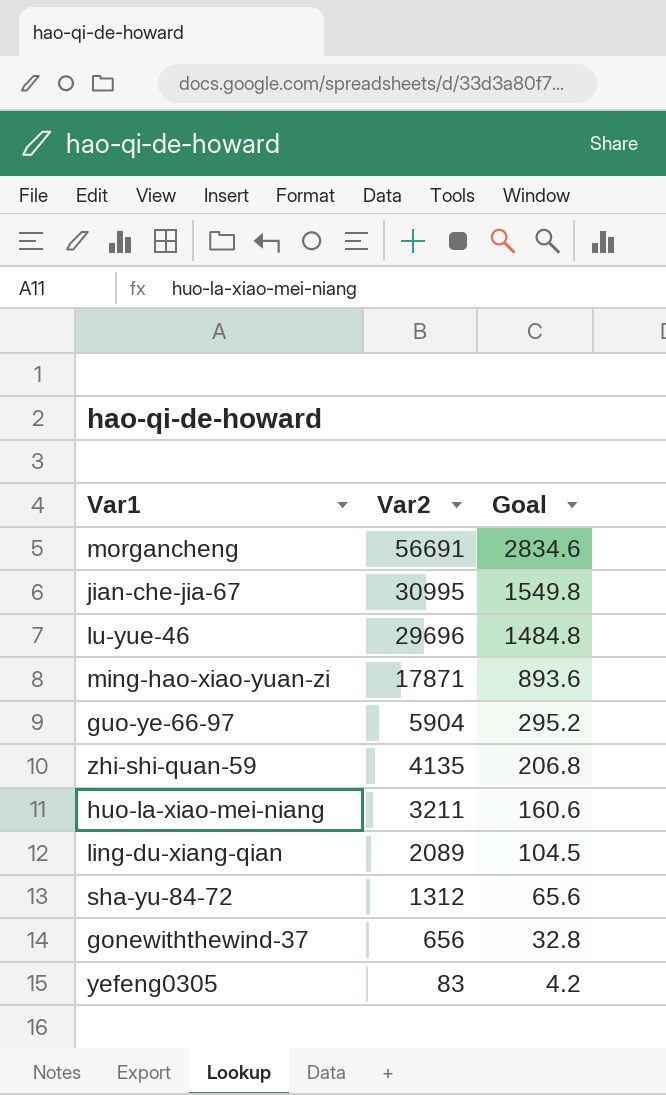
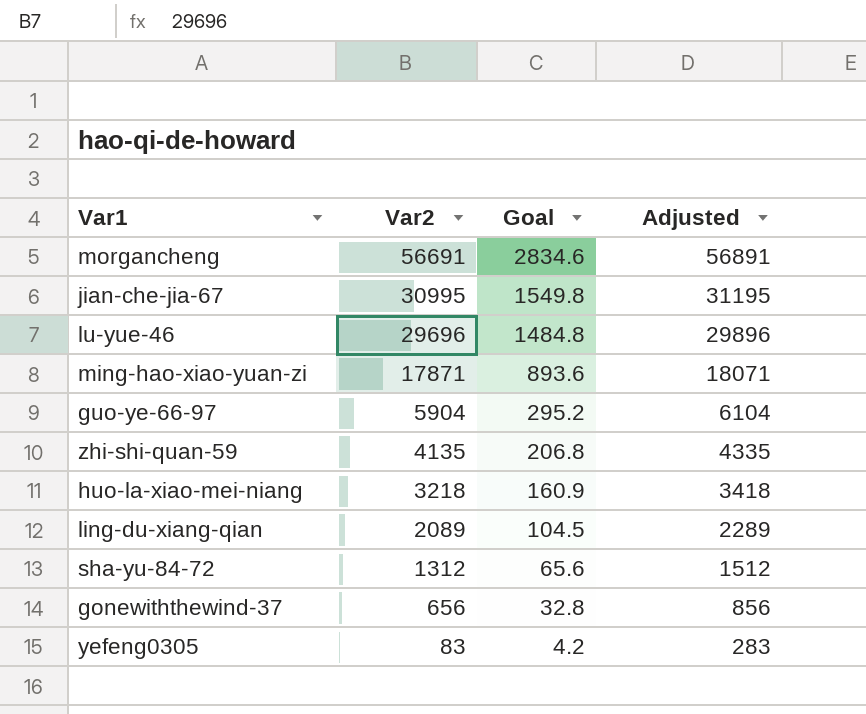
column Adjusted | formula: none -> [Var2] + 200
huo-la-xiao-mei-niang | Var2: 3211 -> 3218
huo-la-xiao-mei-niang | Goal: 160.6 -> 160.9

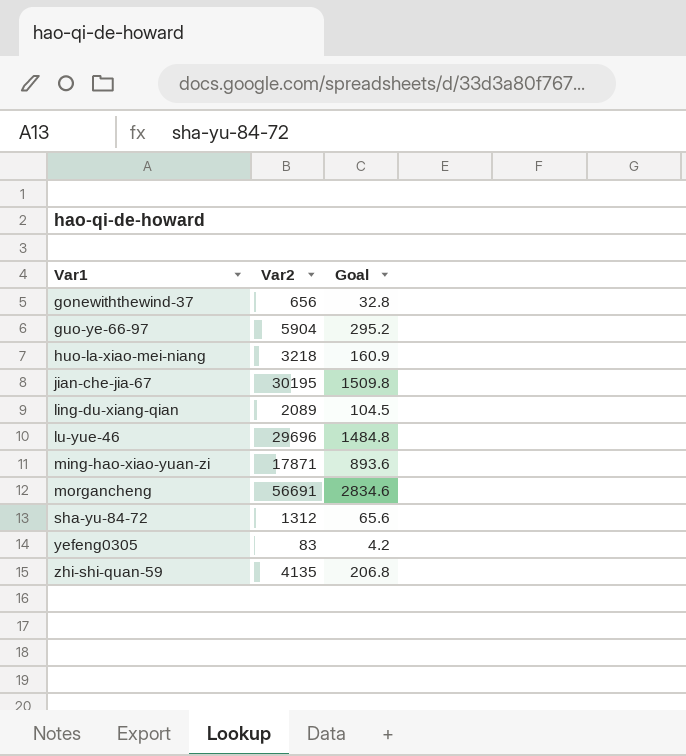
row order: Var2 descending -> Var1 ascending
column Adjusted | formula: [Var2] + 200 -> none
jian-che-jia-67 | Var2: 30995 -> 30195
jian-che-jia-67 | Goal: 1549.8 -> 1509.8

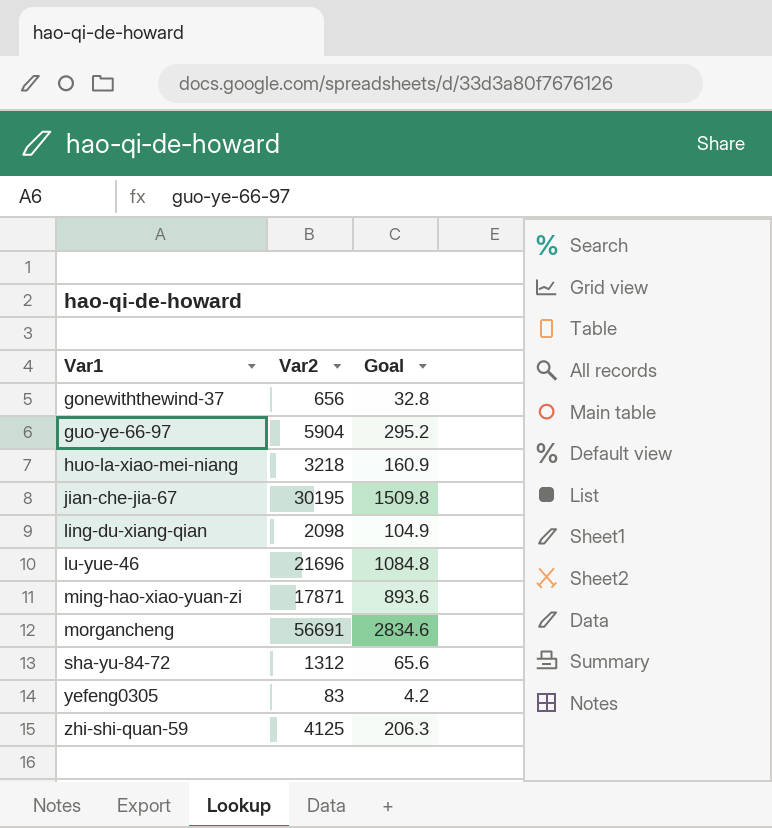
ling-du-xiang-qian | Var2: 2089 -> 2098
ling-du-xiang-qian | Goal: 104.5 -> 104.9
lu-yue-46 | Var2: 29696 -> 21696
lu-yue-46 | Goal: 1484.8 -> 1084.8
zhi-shi-quan-59 | Var2: 4135 -> 4125
zhi-shi-quan-59 | Goal: 206.8 -> 206.3

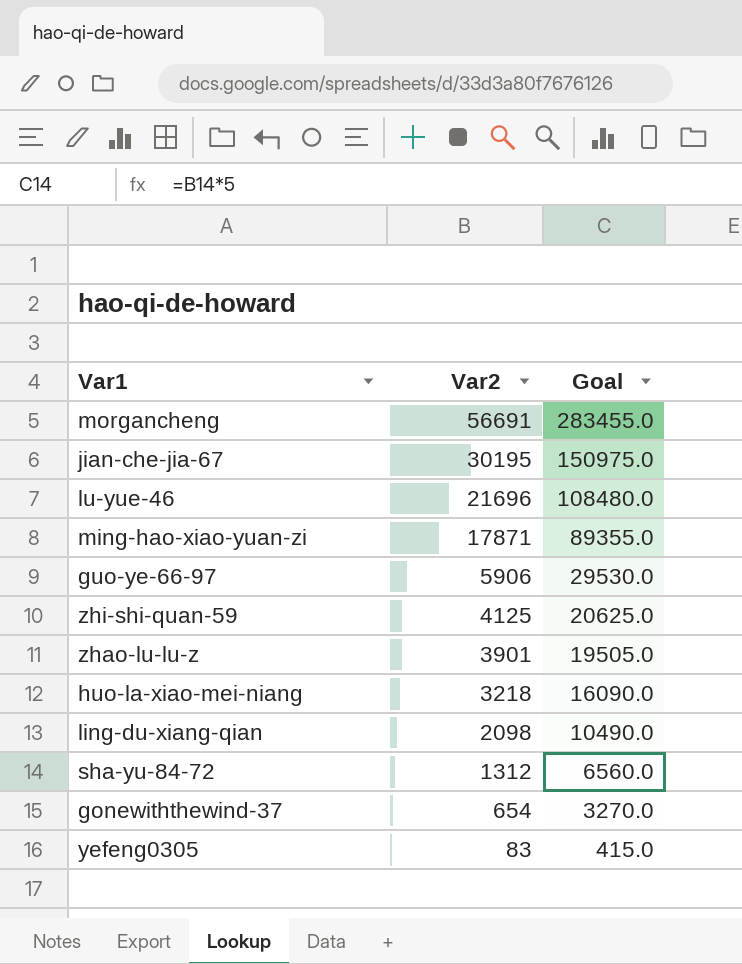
row order: Var1 ascending -> Var2 descending
column Goal | formula: [Var2] * 0.05 -> [Var2] * 5
guo-ye-66-97 | Var2: 5904 -> 5906
row zhao-lu-lu-z: none -> 3901 | 19505.0
gonewiththewind-37 | Var2: 656 -> 654

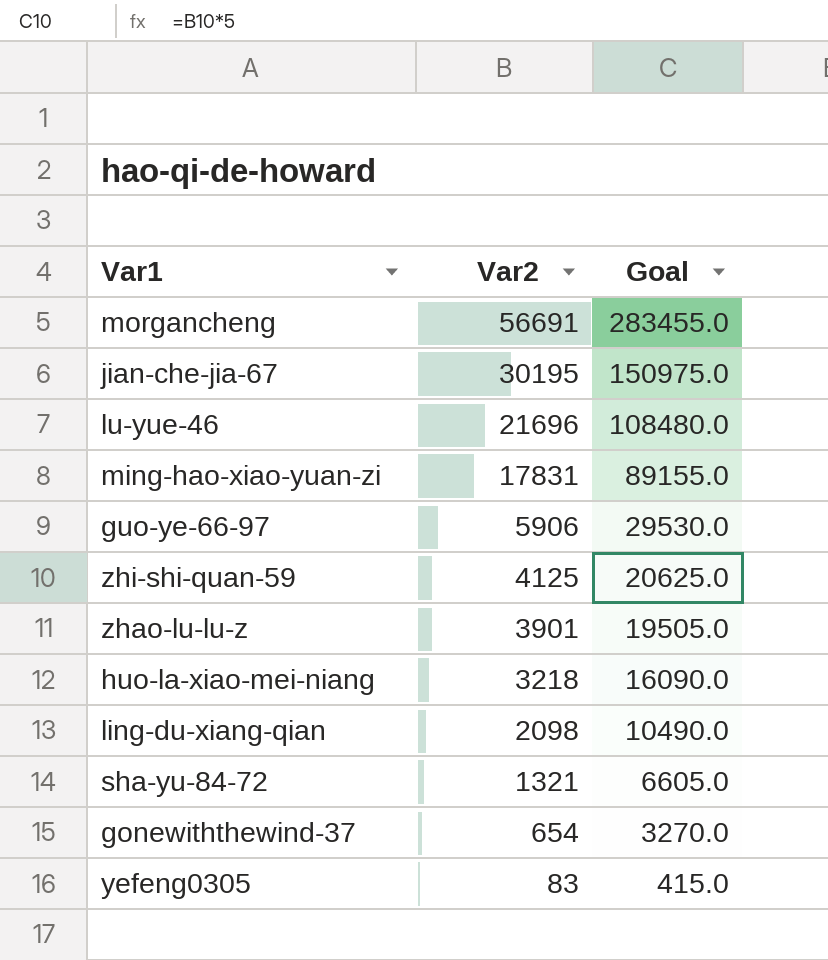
ming-hao-xiao-yuan-zi | Var2: 17871 -> 17831
ming-hao-xiao-yuan-zi | Goal: 89355.0 -> 89155.0
sha-yu-84-72 | Var2: 1312 -> 1321
sha-yu-84-72 | Goal: 6560.0 -> 6605.0

